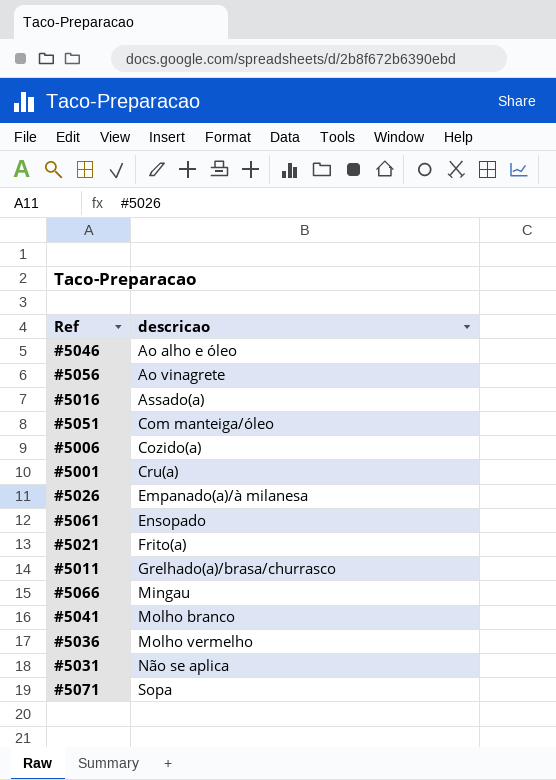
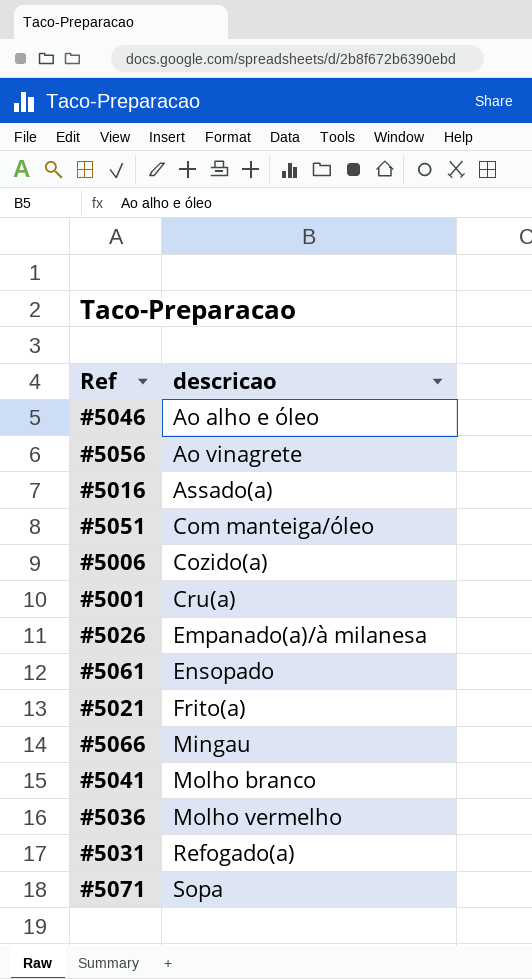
row #5011: Grelhado(a)/brasa/churrasco -> none
#5031 | descricao: Não se aplica -> Refogado(a)

